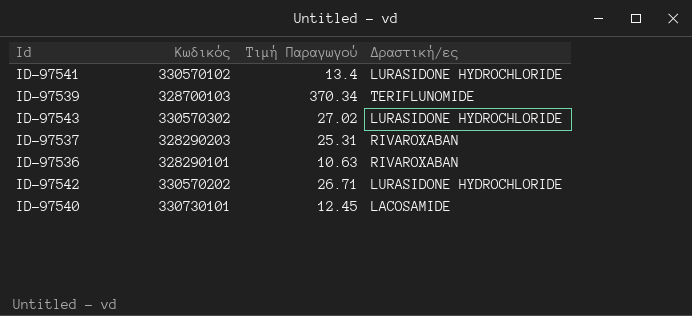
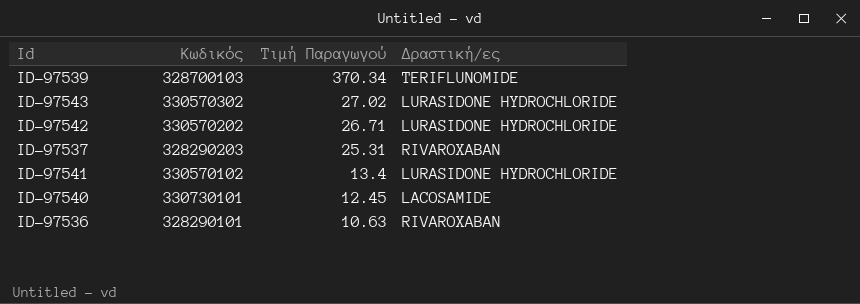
row order: none -> Τιμή Παραγωγού descending

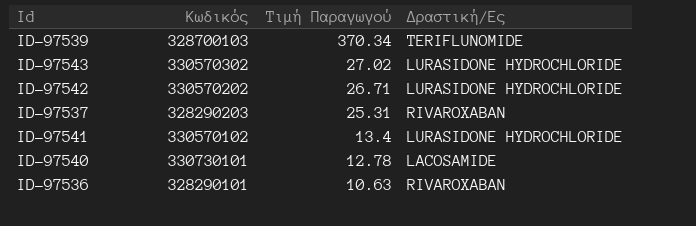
column name: Δραστική/ες -> Δραστική/Ες
ID-97540 | Τιμή Παραγωγού: 12.45 -> 12.78

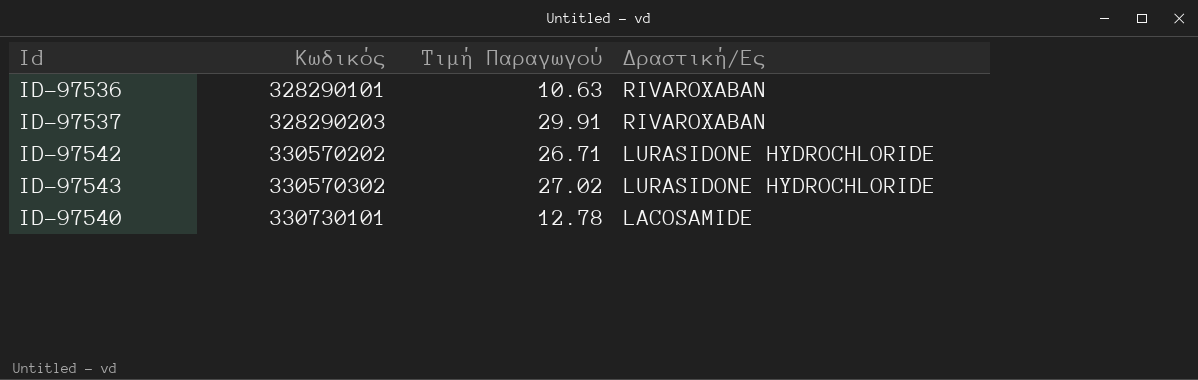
row order: Τιμή Παραγωγού descending -> Κωδικός ascending
row ID-97539: 328700103 | 370.34 | TERIFLUNOMIDE -> none
row ID-97541: 330570102 | 13.4 | LURASIDONE HYDROCHLORIDE -> none
ID-97537 | Τιμή Παραγωγού: 25.31 -> 29.91

